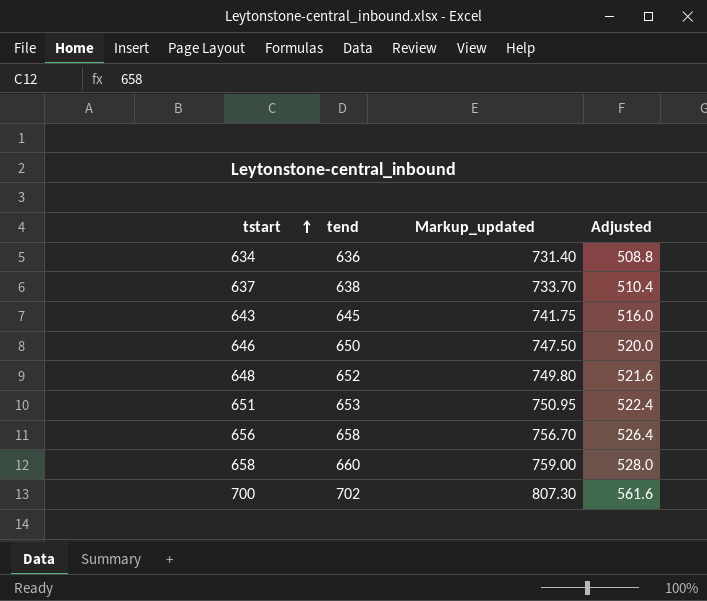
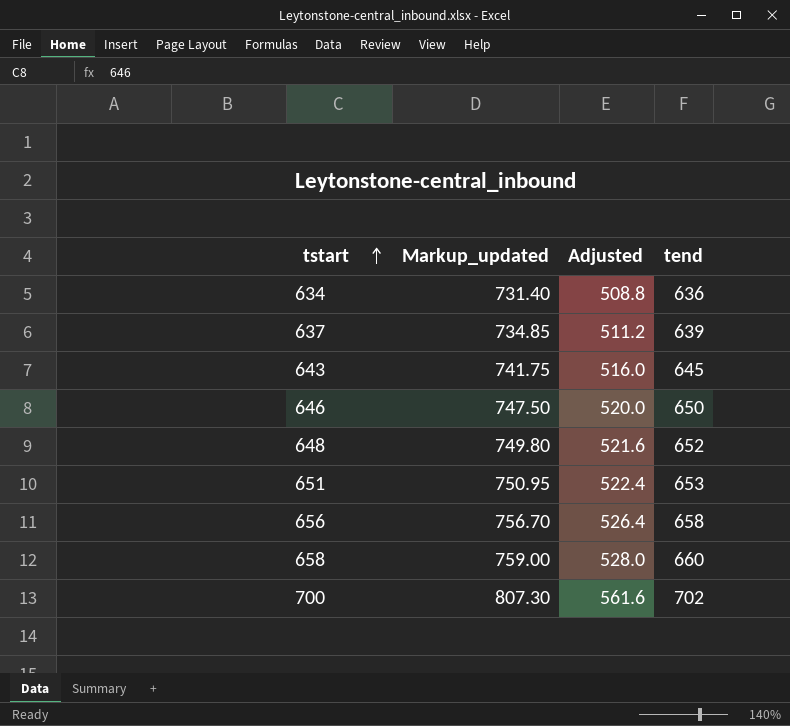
column tend | position: 2 -> 4
637 | Markup_updated: 733.70 -> 734.85
637 | Adjusted: 510.4 -> 511.2
637 | tend: 638 -> 639

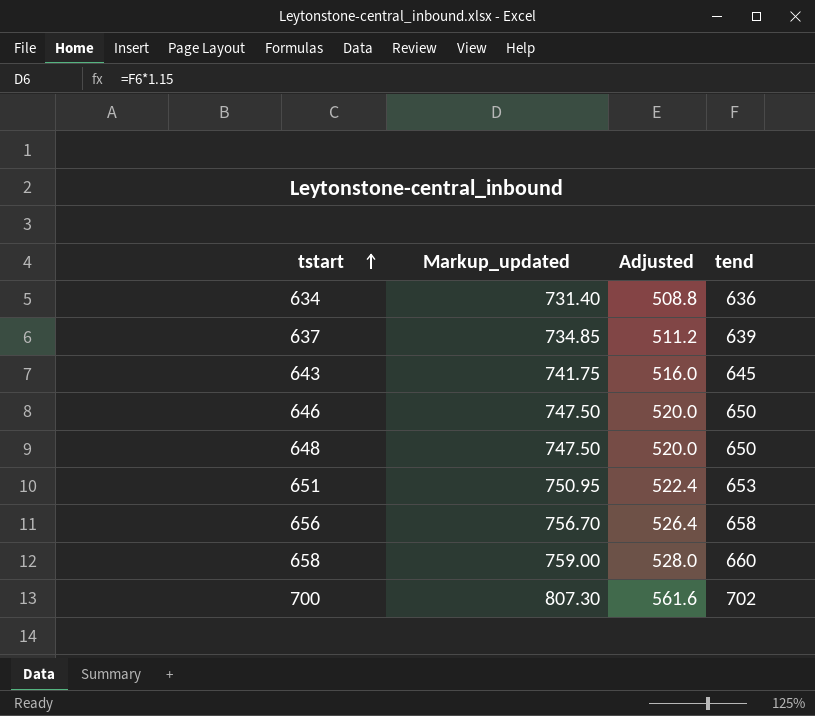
648 | Markup_updated: 749.80 -> 747.50
648 | Adjusted: 521.6 -> 520.0
648 | tend: 652 -> 650

